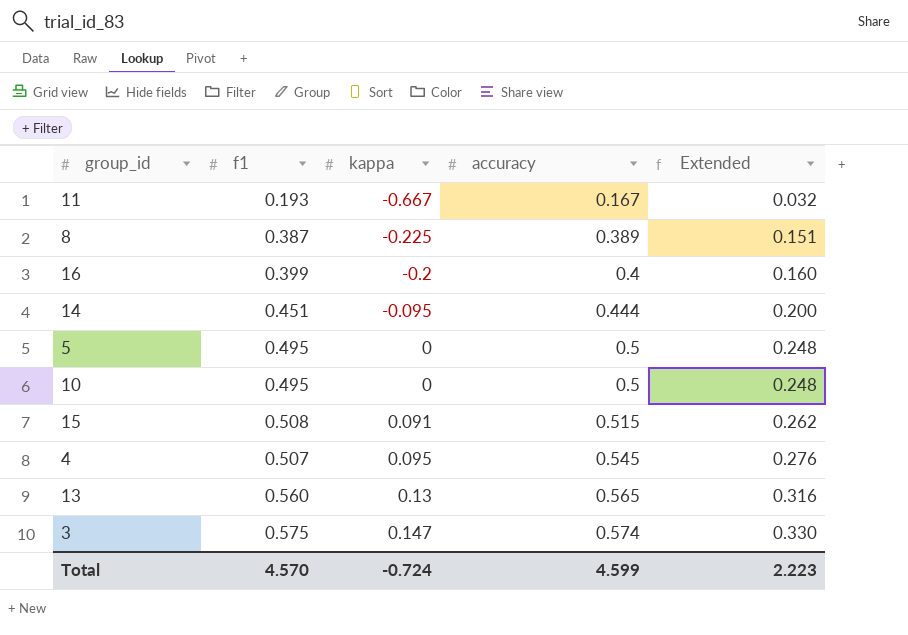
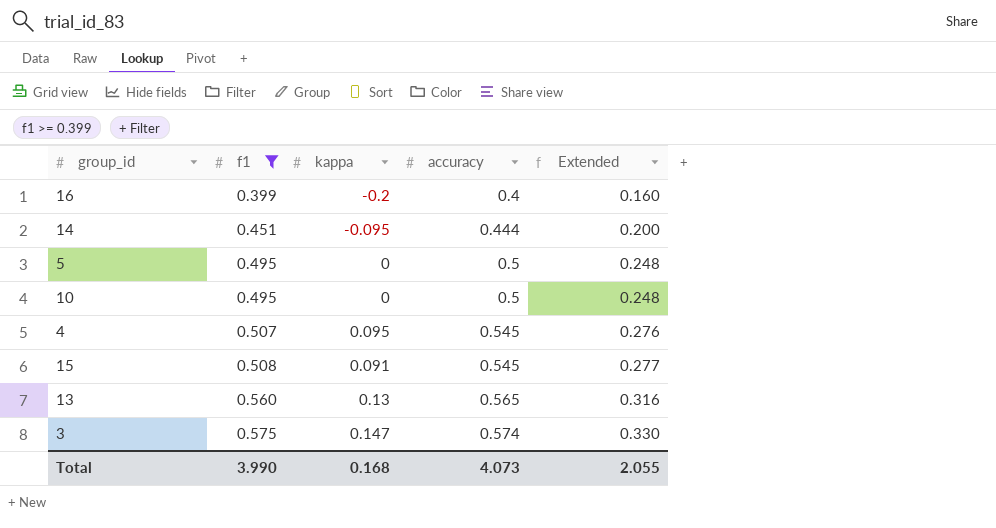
filter: none -> f1 >= 0.399
row order: kappa ascending -> f1 ascending
15 | accuracy: 0.515 -> 0.545
15 | Extended: 0.262 -> 0.277
Total | f1: 4.570 -> 3.990
Total | kappa: -0.724 -> 0.168
Total | accuracy: 4.599 -> 4.073
Total | Extended: 2.223 -> 2.055

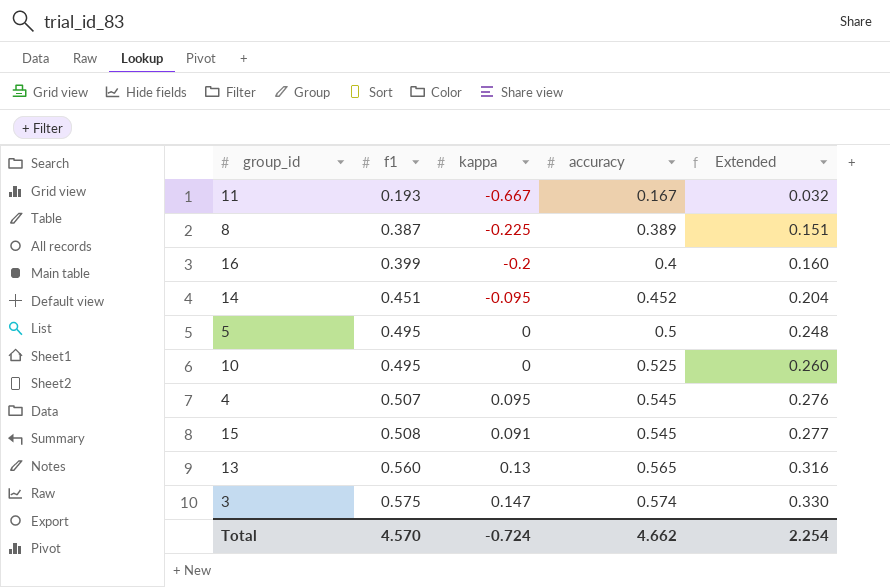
filter: f1 >= 0.399 -> none
14 | accuracy: 0.444 -> 0.452
14 | Extended: 0.200 -> 0.204
10 | accuracy: 0.5 -> 0.525
10 | Extended: 0.248 -> 0.260
Total | f1: 3.990 -> 4.570
Total | kappa: 0.168 -> -0.724
Total | accuracy: 4.073 -> 4.662
Total | Extended: 2.055 -> 2.254

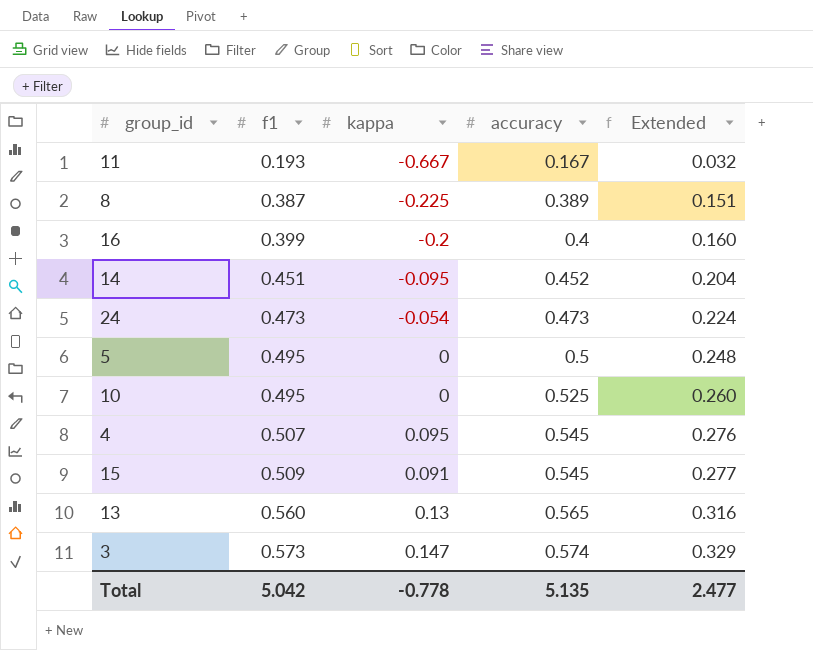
row 24: none -> 0.473 | -0.054 | 0.473 | 0.224
15 | f1: 0.508 -> 0.509
3 | f1: 0.575 -> 0.573
3 | Extended: 0.330 -> 0.329
Total | f1: 4.570 -> 5.042
Total | kappa: -0.724 -> -0.778
Total | accuracy: 4.662 -> 5.135
Total | Extended: 2.254 -> 2.477

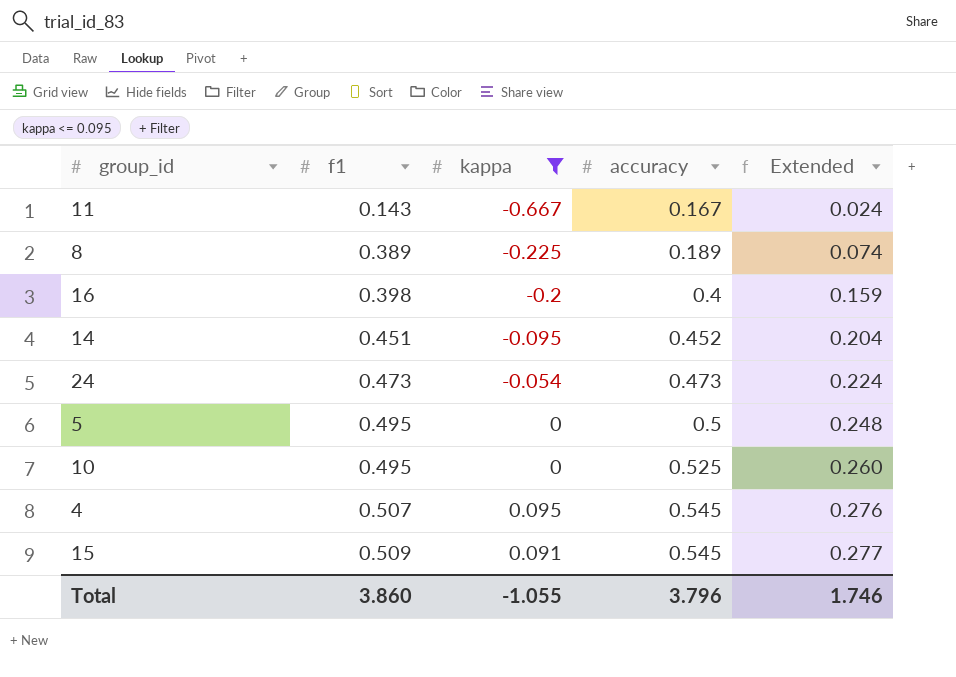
filter: none -> kappa <= 0.095
11 | f1: 0.193 -> 0.143
11 | Extended: 0.032 -> 0.024
8 | f1: 0.387 -> 0.389
8 | accuracy: 0.389 -> 0.189
8 | Extended: 0.151 -> 0.074
16 | f1: 0.399 -> 0.398
16 | Extended: 0.160 -> 0.159
Total | f1: 5.042 -> 3.860
Total | kappa: -0.778 -> -1.055
Total | accuracy: 5.135 -> 3.796
Total | Extended: 2.477 -> 1.746

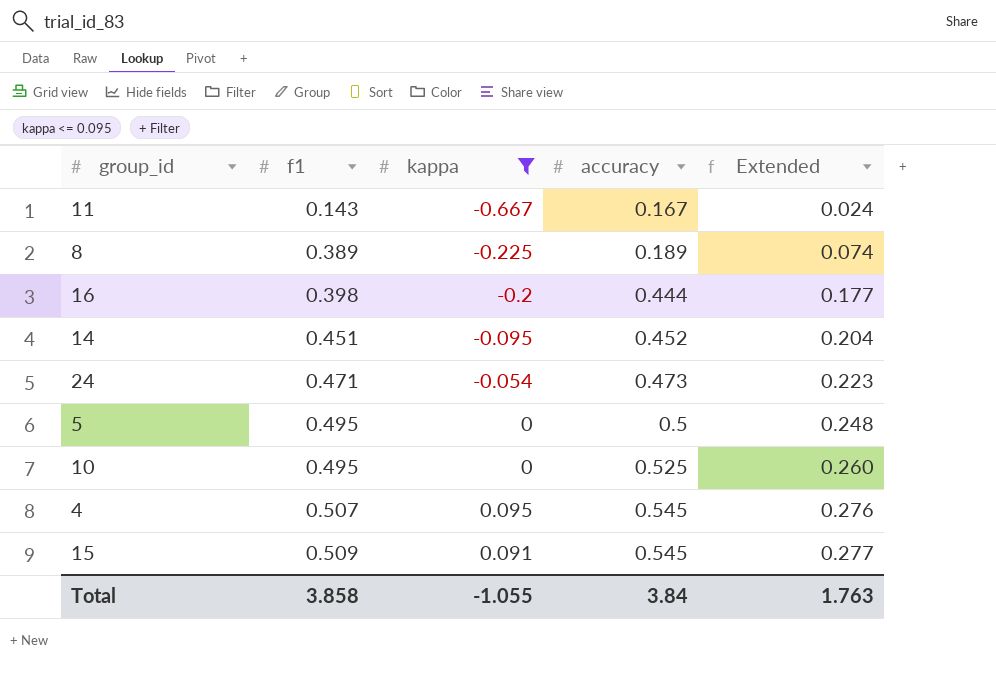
16 | accuracy: 0.4 -> 0.444
16 | Extended: 0.159 -> 0.177
24 | f1: 0.473 -> 0.471
24 | Extended: 0.224 -> 0.223
Total | f1: 3.860 -> 3.858
Total | accuracy: 3.796 -> 3.84
Total | Extended: 1.746 -> 1.763

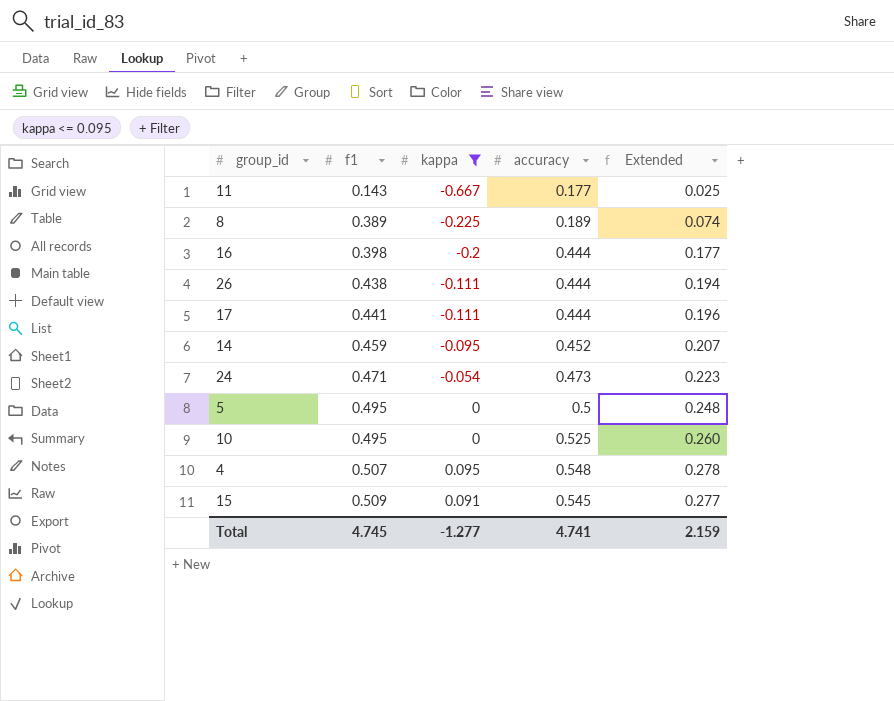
11 | accuracy: 0.167 -> 0.177
11 | Extended: 0.024 -> 0.025
row 26: none -> 0.438 | -0.111 | 0.444 | 0.194
row 17: none -> 0.441 | -0.111 | 0.444 | 0.196
14 | f1: 0.451 -> 0.459
14 | Extended: 0.204 -> 0.207
4 | accuracy: 0.545 -> 0.548
4 | Extended: 0.276 -> 0.278
Total | f1: 3.858 -> 4.745
Total | kappa: -1.055 -> -1.277
Total | accuracy: 3.84 -> 4.741
Total | Extended: 1.763 -> 2.159

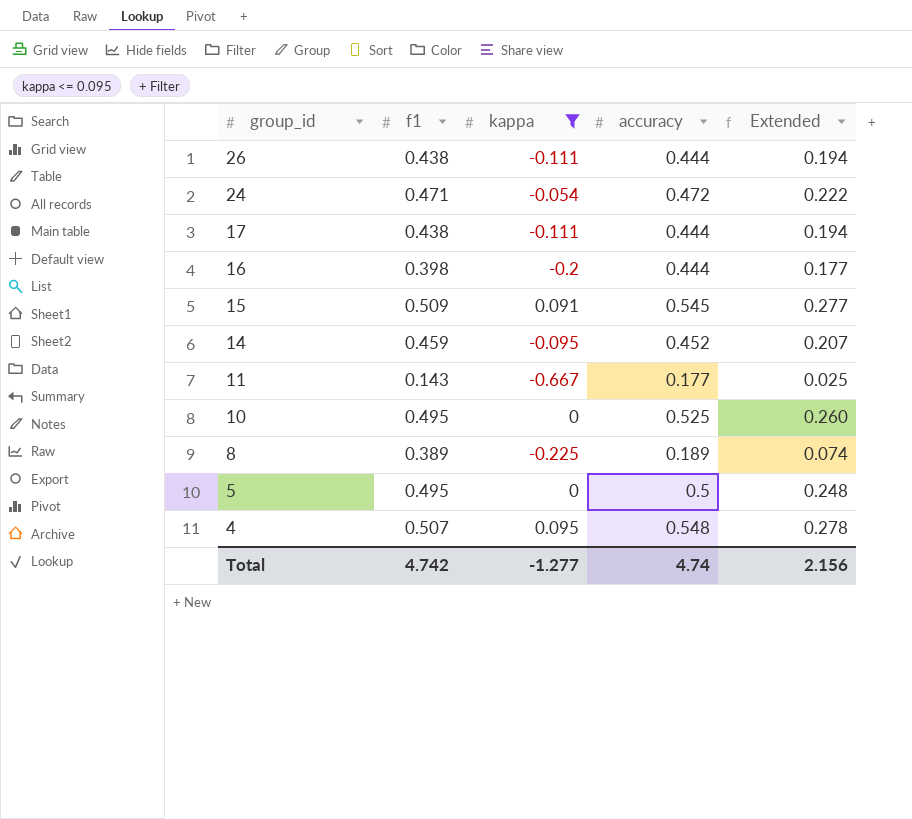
row order: f1 ascending -> group_id descending
24 | accuracy: 0.473 -> 0.472
24 | Extended: 0.223 -> 0.222
17 | f1: 0.441 -> 0.438
17 | Extended: 0.196 -> 0.194
Total | f1: 4.745 -> 4.742
Total | accuracy: 4.741 -> 4.74
Total | Extended: 2.159 -> 2.156

